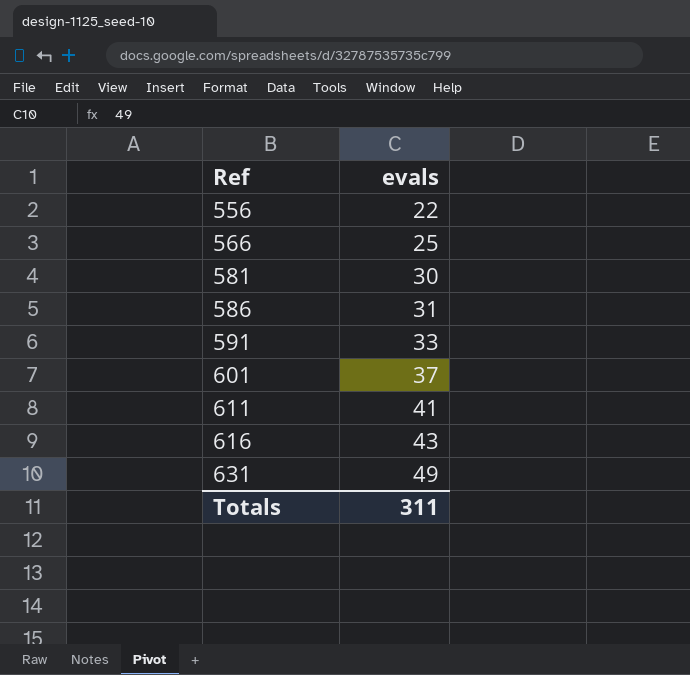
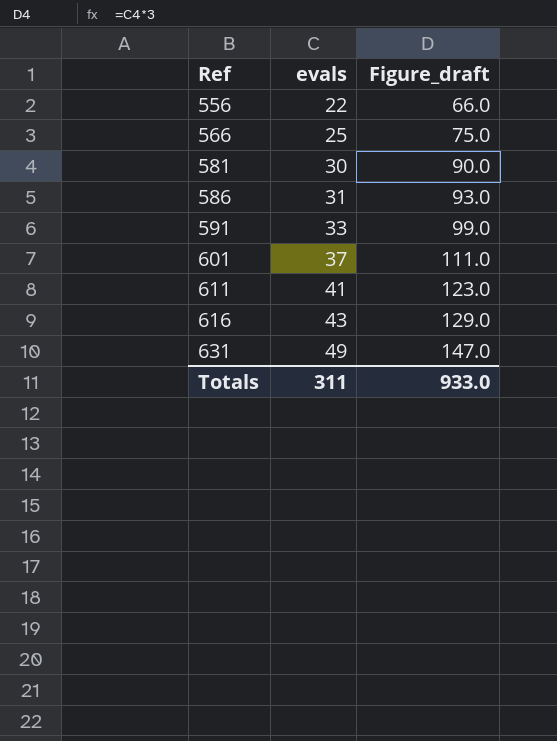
column Figure_draft | formula: none -> [evals] * 3

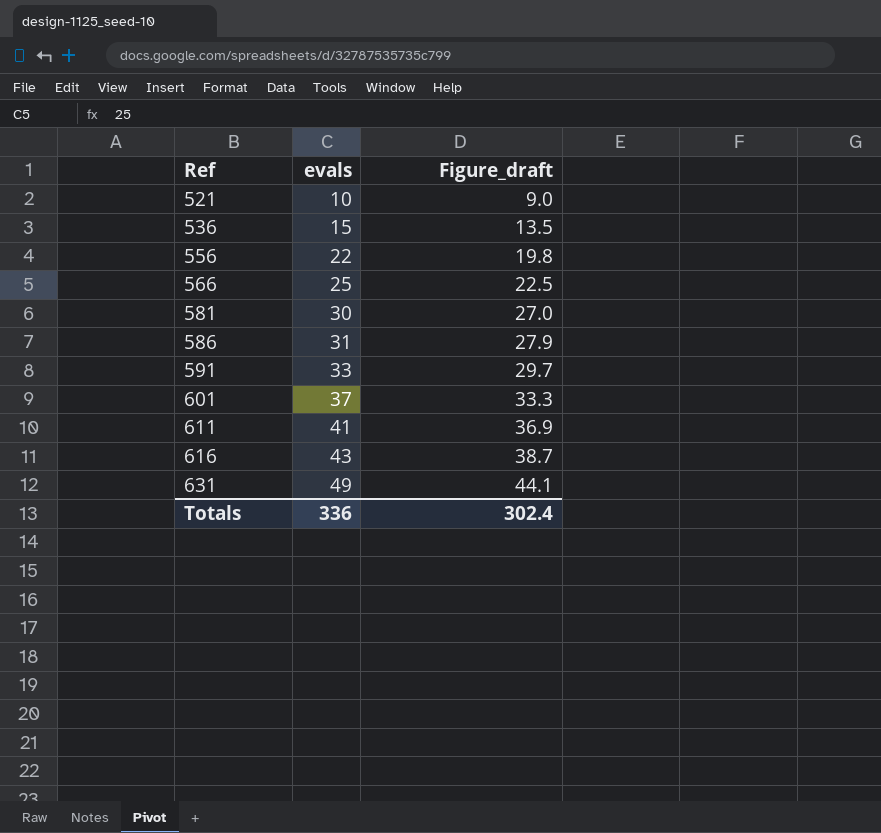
column Figure_draft | formula: [evals] * 3 -> [evals] * 0.9
row 521: none -> 10 | 9.0
row 536: none -> 15 | 13.5
Totals | evals: 311 -> 336
Totals | Figure_draft: 933.0 -> 302.4

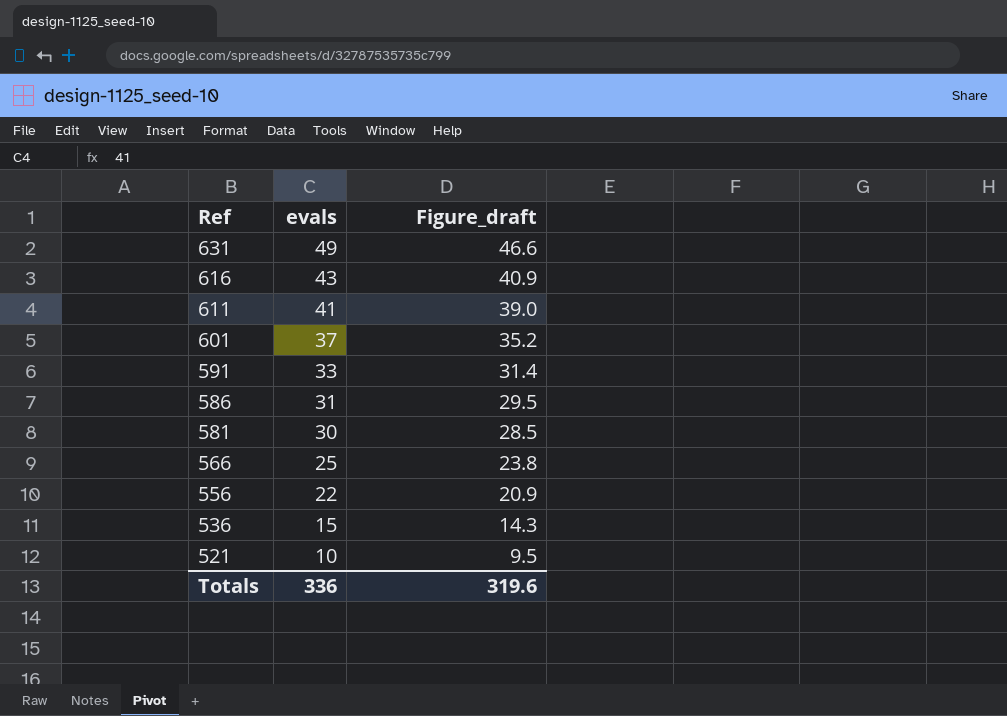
row order: Ref ascending -> Ref descending
column Figure_draft | formula: [evals] * 0.9 -> [evals] * 0.95
Totals | Figure_draft: 302.4 -> 319.6

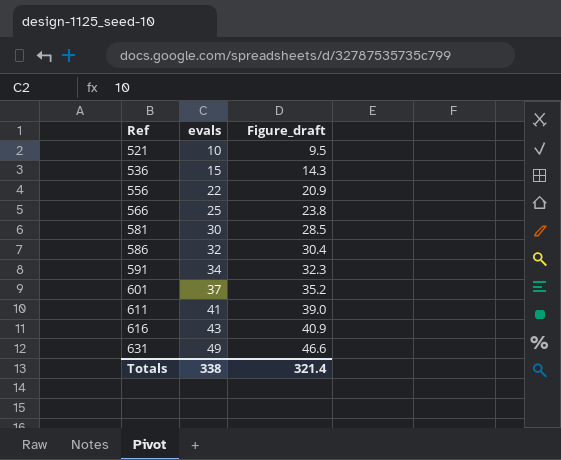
row order: Ref descending -> Ref ascending
586 | evals: 31 -> 32
586 | Figure_draft: 29.5 -> 30.4
591 | evals: 33 -> 34
591 | Figure_draft: 31.4 -> 32.3
Totals | evals: 336 -> 338
Totals | Figure_draft: 319.6 -> 321.4

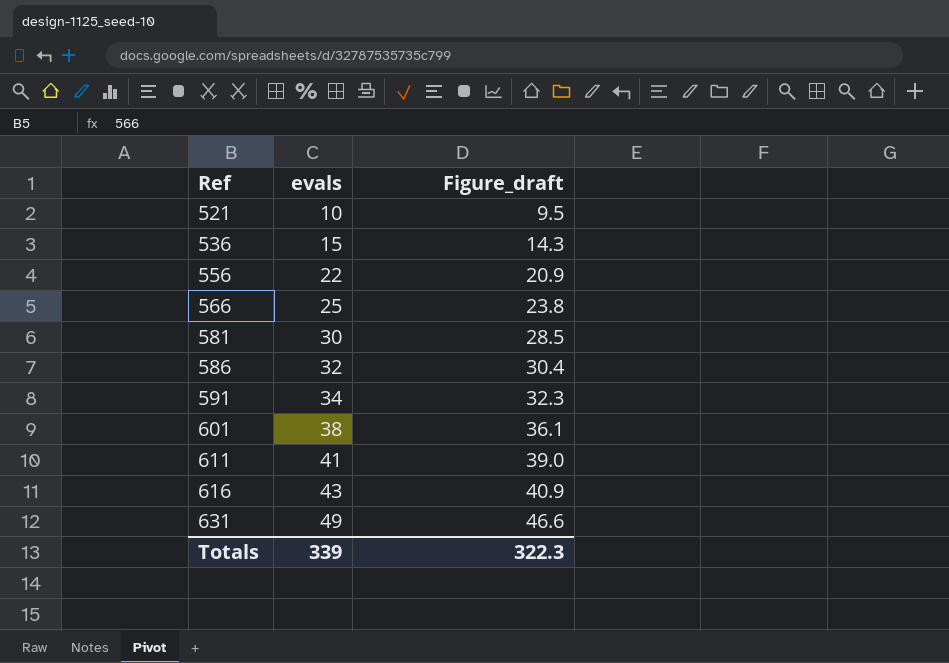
601 | evals: 37 -> 38
601 | Figure_draft: 35.2 -> 36.1
Totals | evals: 338 -> 339
Totals | Figure_draft: 321.4 -> 322.3

